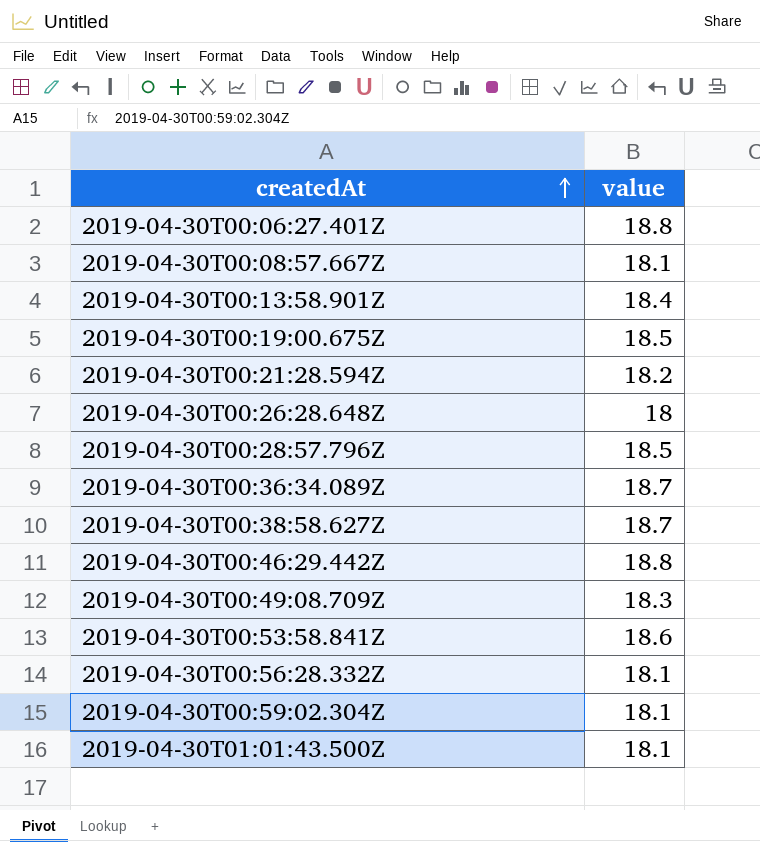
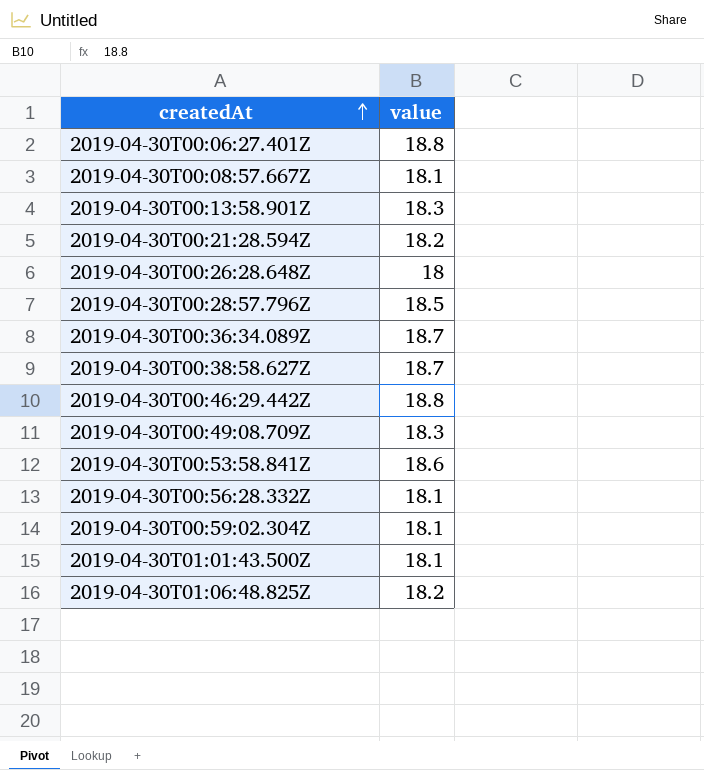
row 2019-04-30T00:19:00.675Z: 18.5 -> none
2019-04-30T00:13:58.901Z | value: 18.4 -> 18.3
row 2019-04-30T01:06:48.825Z: none -> 18.2

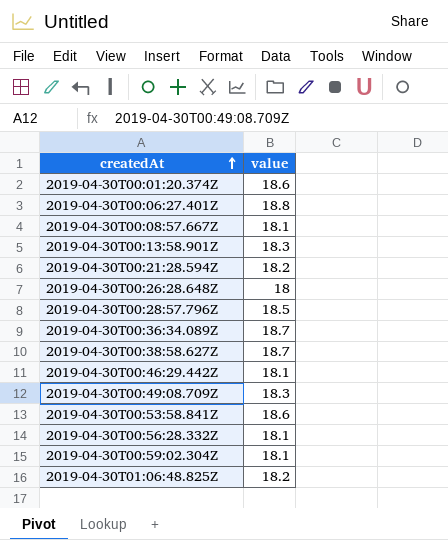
row 2019-04-30T01:01:43.500Z: 18.1 -> none
row 2019-04-30T00:01:20.374Z: none -> 18.6
2019-04-30T00:46:29.442Z | value: 18.8 -> 18.1

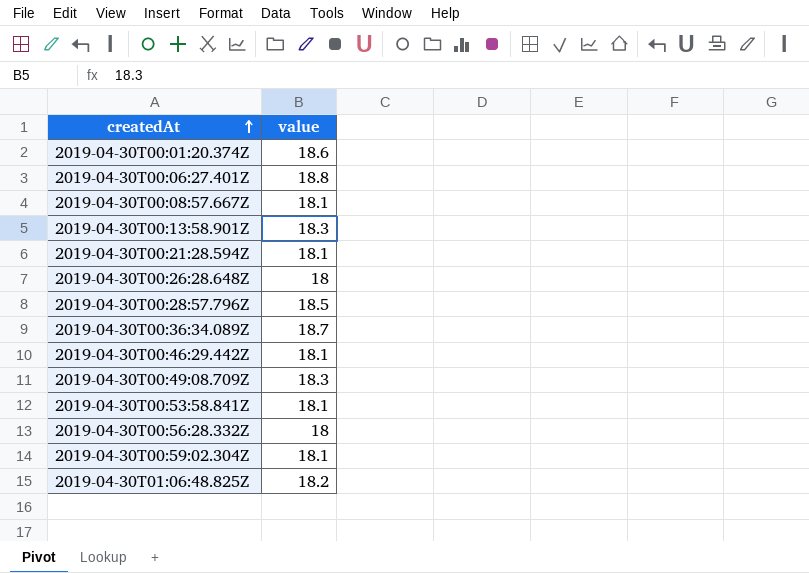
row 2019-04-30T00:38:58.627Z: 18.7 -> none
2019-04-30T00:21:28.594Z | value: 18.2 -> 18.1
2019-04-30T00:53:58.841Z | value: 18.6 -> 18.1
2019-04-30T00:56:28.332Z | value: 18.1 -> 18

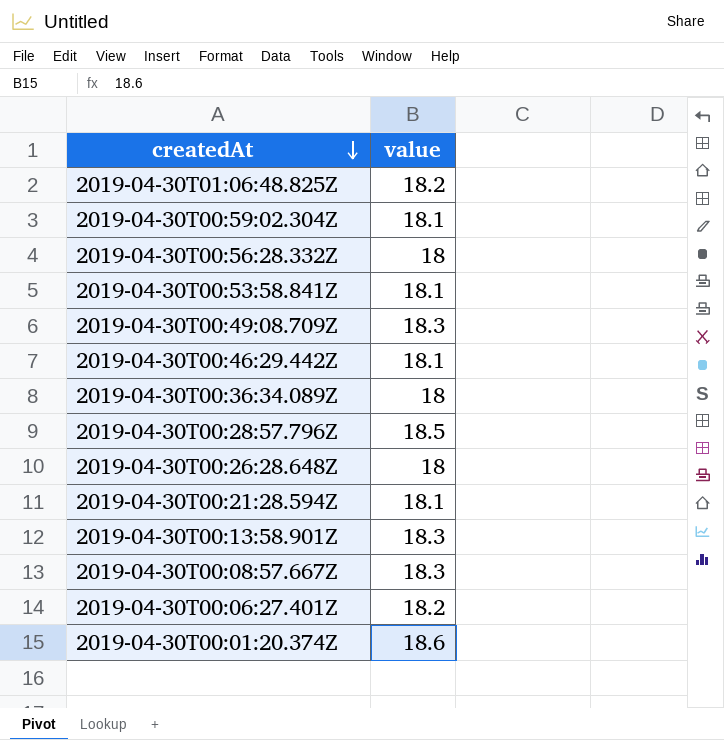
row order: createdAt ascending -> createdAt descending
2019-04-30T00:36:34.089Z | value: 18.7 -> 18
2019-04-30T00:08:57.667Z | value: 18.1 -> 18.3
2019-04-30T00:06:27.401Z | value: 18.8 -> 18.2

